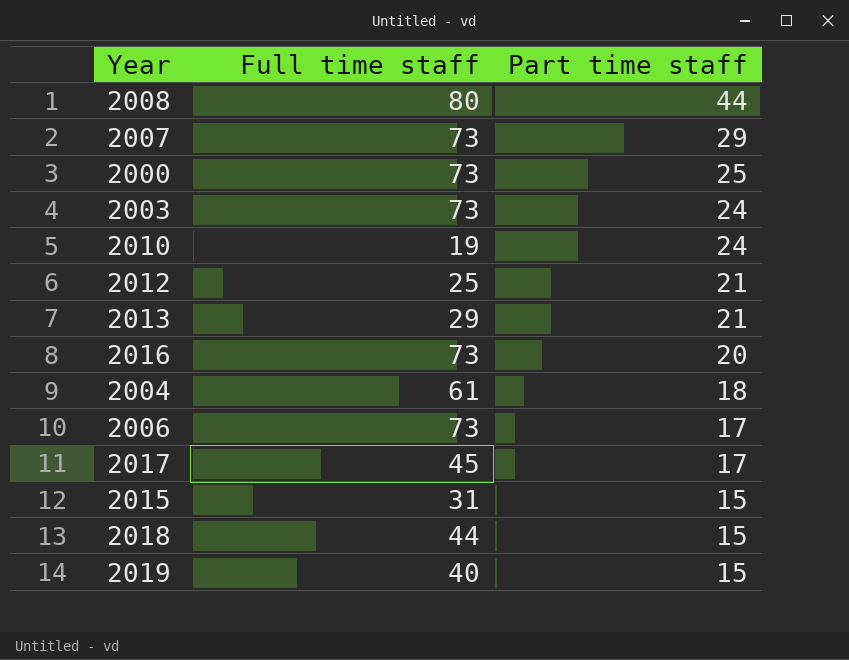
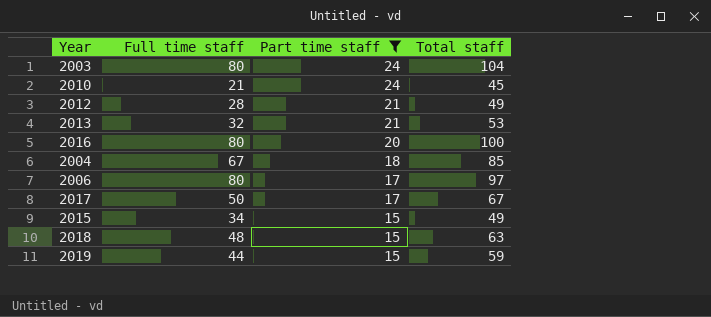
filter: none -> Part time staff <= 24
column Total staff | formula: none -> [Full time staff] + [Part time staff]
2003 | Full time staff: 73 -> 80
2010 | Full time staff: 19 -> 21
2012 | Full time staff: 25 -> 28
2013 | Full time staff: 29 -> 32
2016 | Full time staff: 73 -> 80
2004 | Full time staff: 61 -> 67
2006 | Full time staff: 73 -> 80
2017 | Full time staff: 45 -> 50
2015 | Full time staff: 31 -> 34
2018 | Full time staff: 44 -> 48
2019 | Full time staff: 40 -> 44

